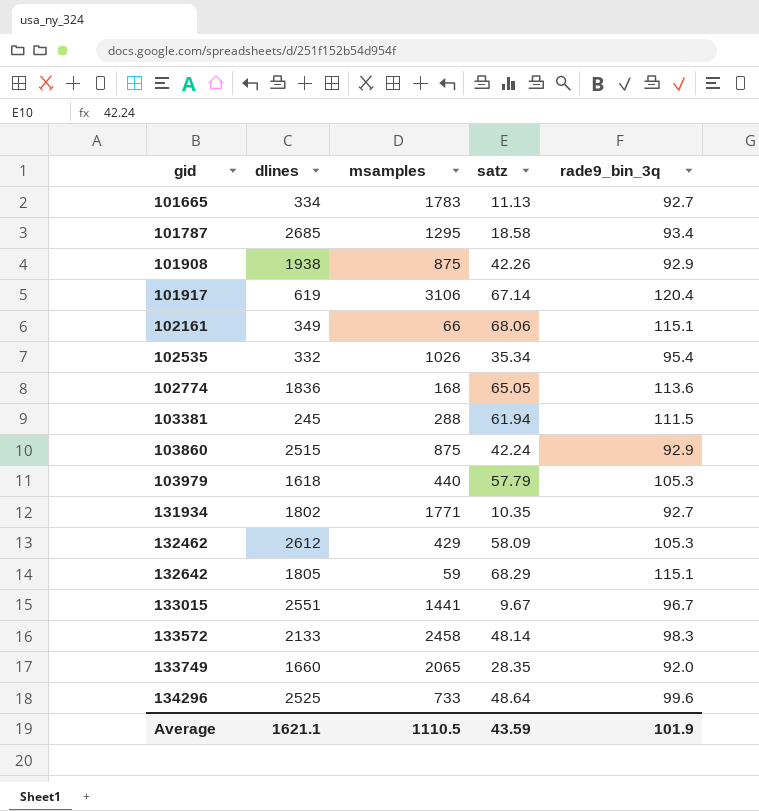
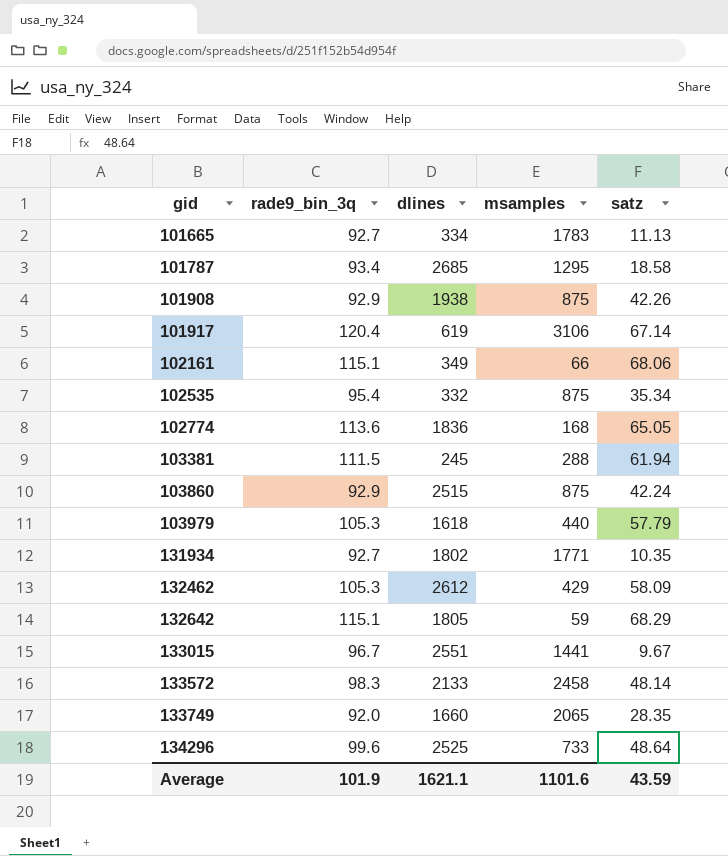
column rade9_bin_3q | position: 5 -> 2
102535 | msamples: 1026 -> 875
Average | msamples: 1110.5 -> 1101.6

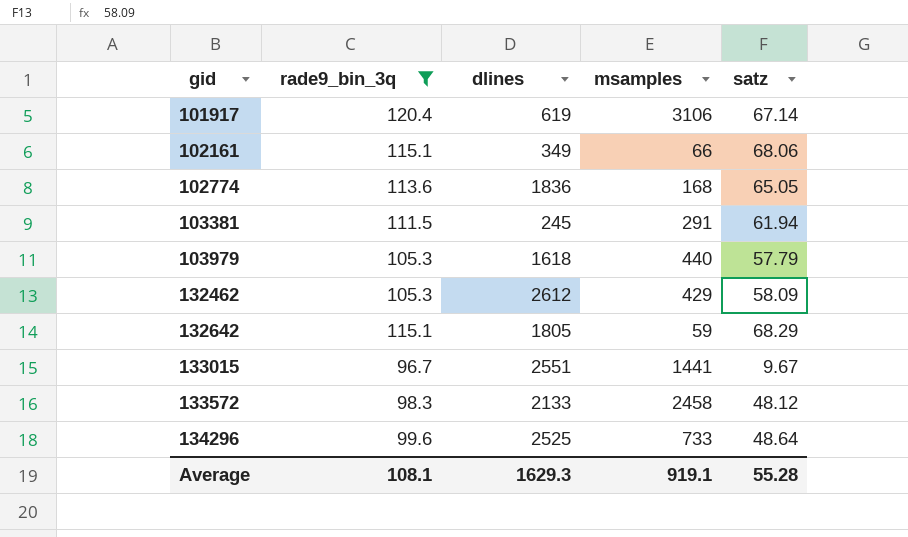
filter: none -> rade9_bin_3q >= 96.7
103381 | msamples: 288 -> 291
133572 | satz: 48.14 -> 48.12
Average | rade9_bin_3q: 101.9 -> 108.1
Average | dlines: 1621.1 -> 1629.3
Average | msamples: 1101.6 -> 919.1
Average | satz: 43.59 -> 55.28

